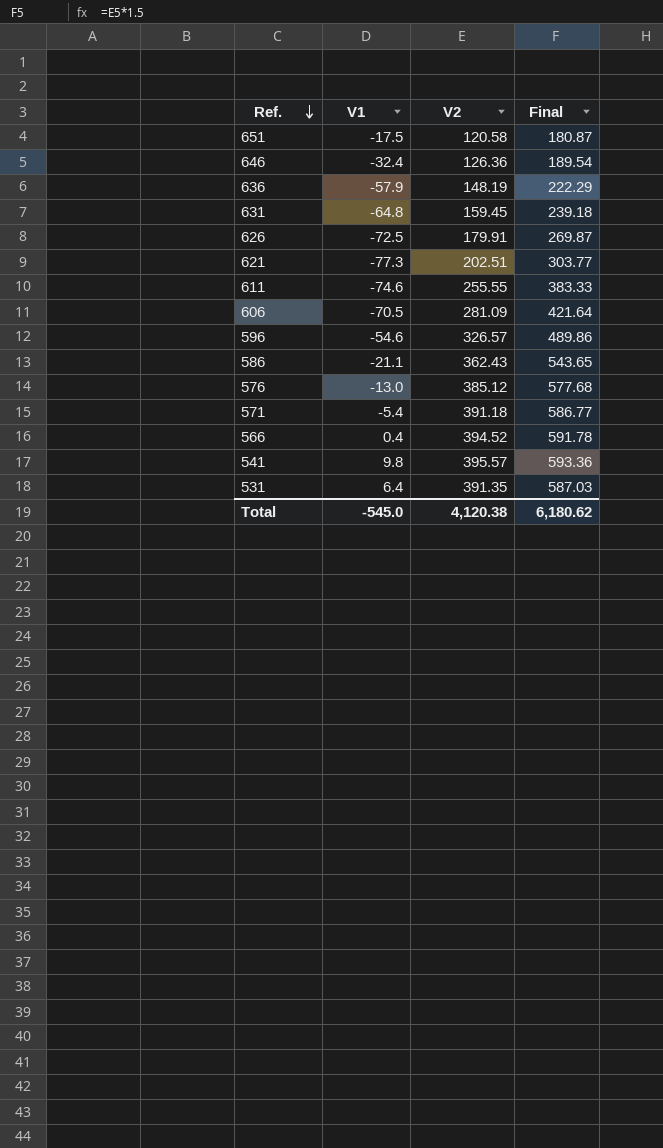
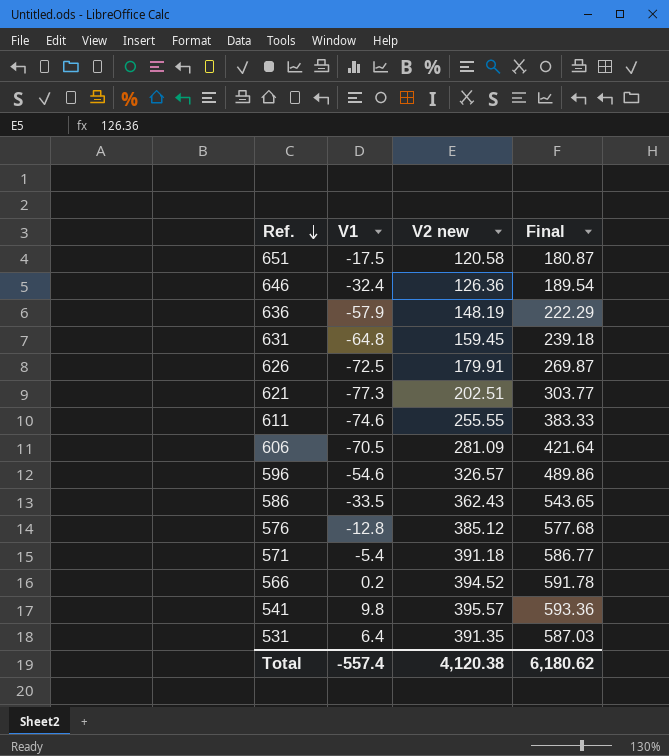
column name: V2 -> V2 new
586 | V1: -21.1 -> -33.5
576 | V1: -13.0 -> -12.8
566 | V1: 0.4 -> 0.2
Total | V1: -545.0 -> -557.4

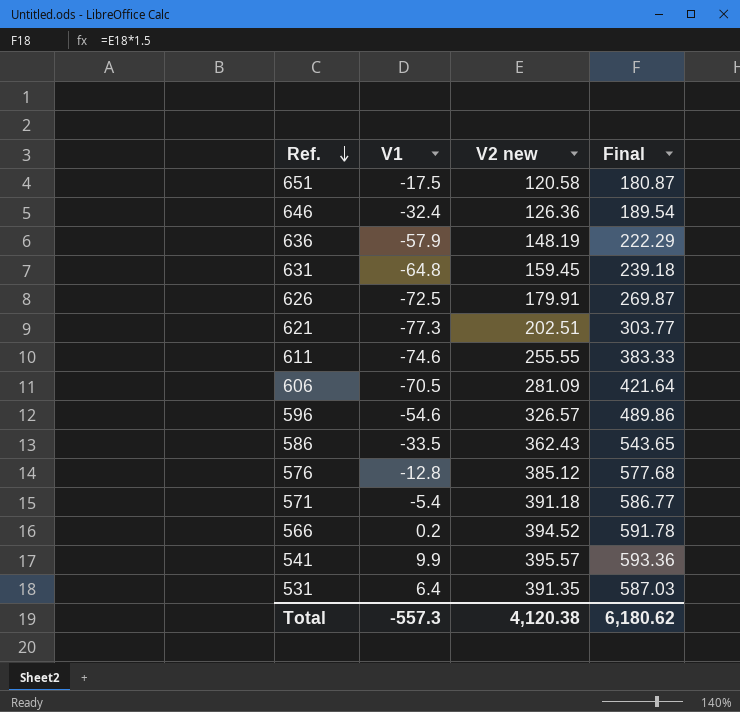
541 | V1: 9.8 -> 9.9
Total | V1: -557.4 -> -557.3

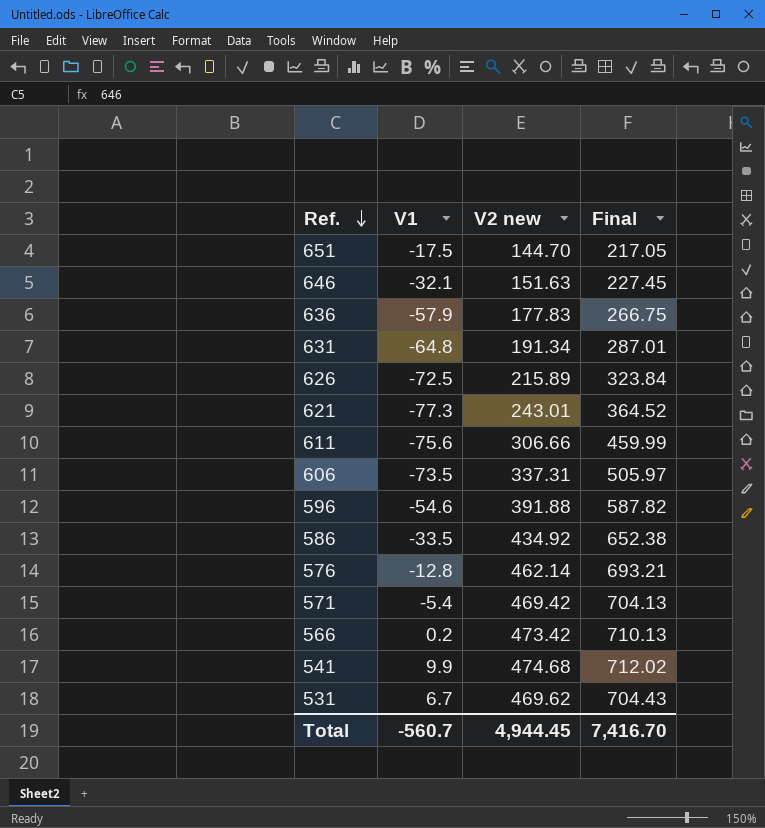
651 | V2 new: 120.58 -> 144.70
651 | Final: 180.87 -> 217.05
646 | V1: -32.4 -> -32.1
646 | V2 new: 126.36 -> 151.63
646 | Final: 189.54 -> 227.45
636 | V2 new: 148.19 -> 177.83
636 | Final: 222.29 -> 266.75
631 | V2 new: 159.45 -> 191.34
631 | Final: 239.18 -> 287.01
626 | V2 new: 179.91 -> 215.89
626 | Final: 269.87 -> 323.84
621 | V2 new: 202.51 -> 243.01
621 | Final: 303.77 -> 364.52
611 | V1: -74.6 -> -75.6
611 | V2 new: 255.55 -> 306.66
611 | Final: 383.33 -> 459.99
606 | V1: -70.5 -> -73.5
606 | V2 new: 281.09 -> 337.31
606 | Final: 421.64 -> 505.97
596 | V2 new: 326.57 -> 391.88
596 | Final: 489.86 -> 587.82
586 | V2 new: 362.43 -> 434.92
586 | Final: 543.65 -> 652.38
576 | V2 new: 385.12 -> 462.14
576 | Final: 577.68 -> 693.21
571 | V2 new: 391.18 -> 469.42
571 | Final: 586.77 -> 704.13
566 | V2 new: 394.52 -> 473.42
566 | Final: 591.78 -> 710.13
541 | V2 new: 395.57 -> 474.68
541 | Final: 593.36 -> 712.02
531 | V1: 6.4 -> 6.7
531 | V2 new: 391.35 -> 469.62
531 | Final: 587.03 -> 704.43
Total | V1: -557.3 -> -560.7
Total | V2 new: 4,120.38 -> 4,944.45
Total | Final: 6,180.62 -> 7,416.70

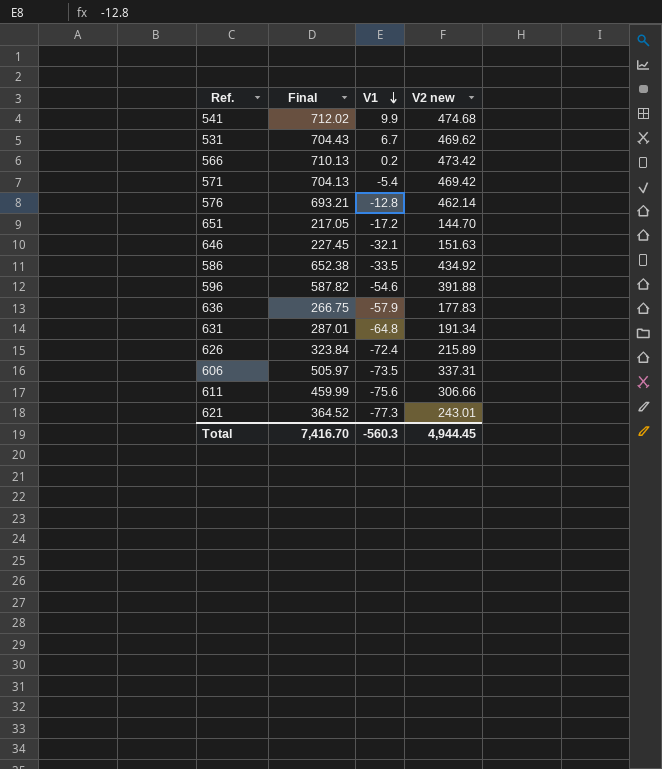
row order: Ref. descending -> V1 descending
column Final | position: 4 -> 2
651 | V1: -17.5 -> -17.2
626 | V1: -72.5 -> -72.4
Total | V1: -560.7 -> -560.3

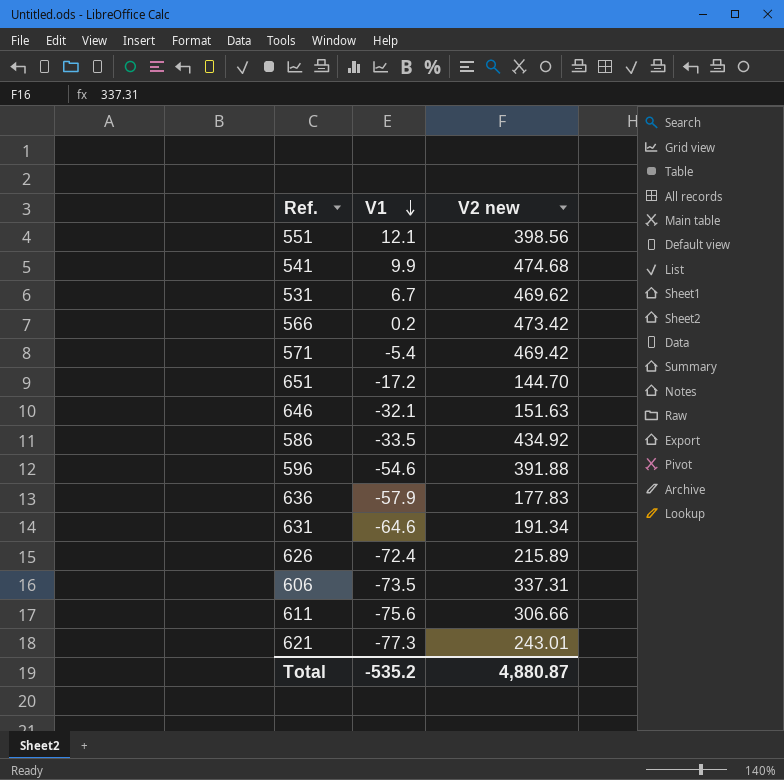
column Final | formula: [V2 new] * 1.5 -> none
row 576: 693.21 | -12.8 | 462.14 -> none
row 551: none -> 12.1 | 398.56
631 | V1: -64.8 -> -64.6
Total | V1: -560.3 -> -535.2
Total | V2 new: 4,944.45 -> 4,880.87

